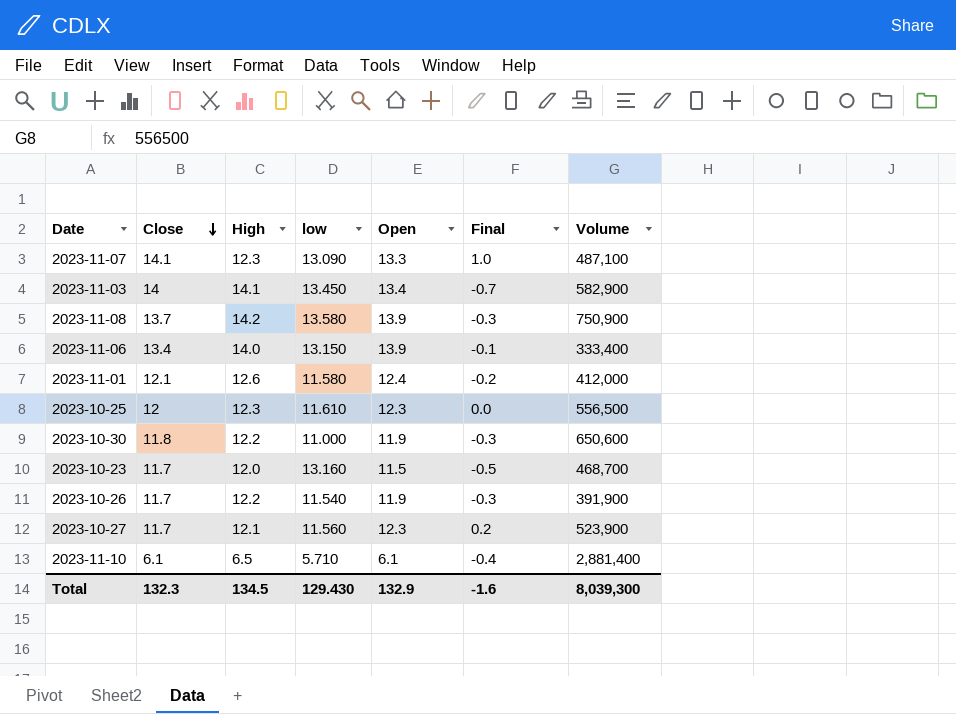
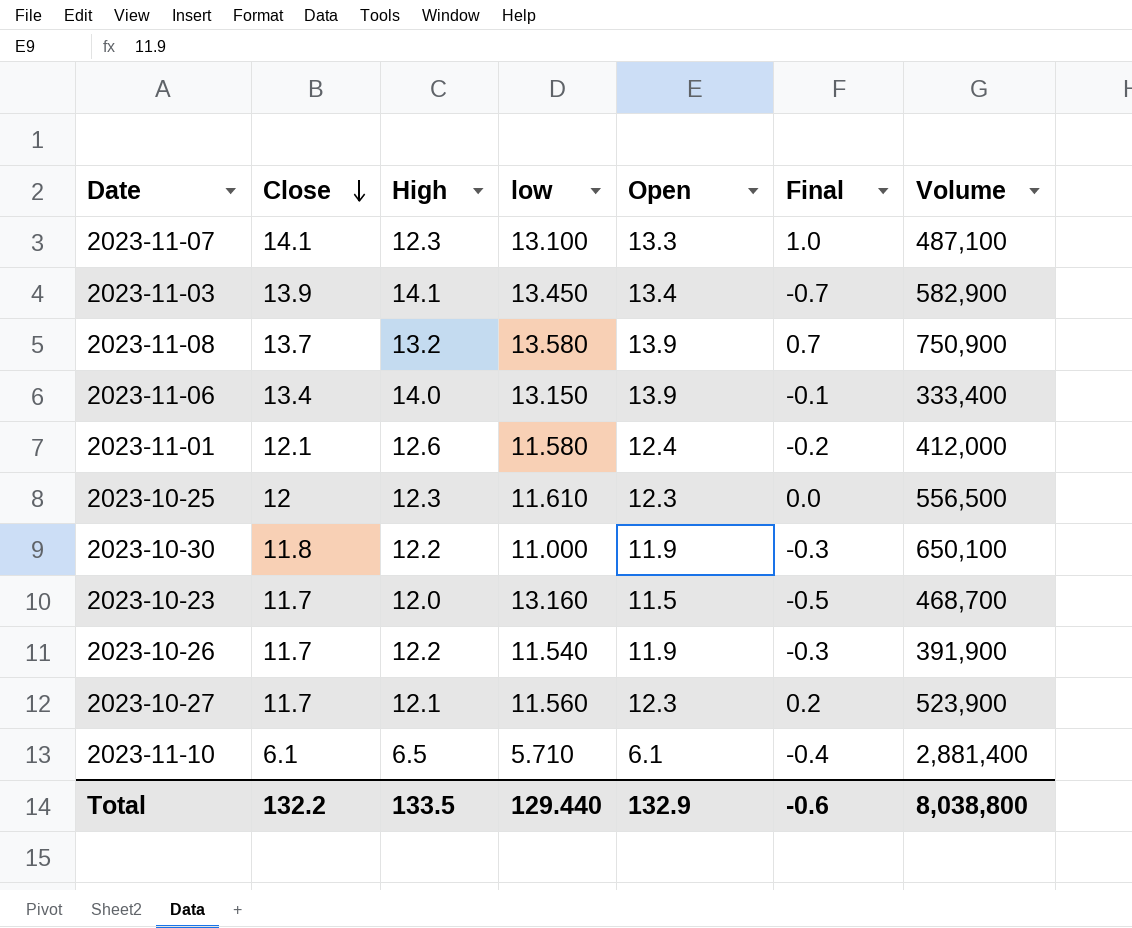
2023-11-07 | low: 13.090 -> 13.100
2023-11-03 | Close: 14 -> 13.9
2023-11-08 | High: 14.2 -> 13.2
2023-11-08 | Final: -0.3 -> 0.7
2023-10-30 | Volume: 650,600 -> 650,100
Total | Close: 132.3 -> 132.2
Total | High: 134.5 -> 133.5
Total | low: 129.430 -> 129.440
Total | Final: -1.6 -> -0.6
Total | Volume: 8,039,300 -> 8,038,800

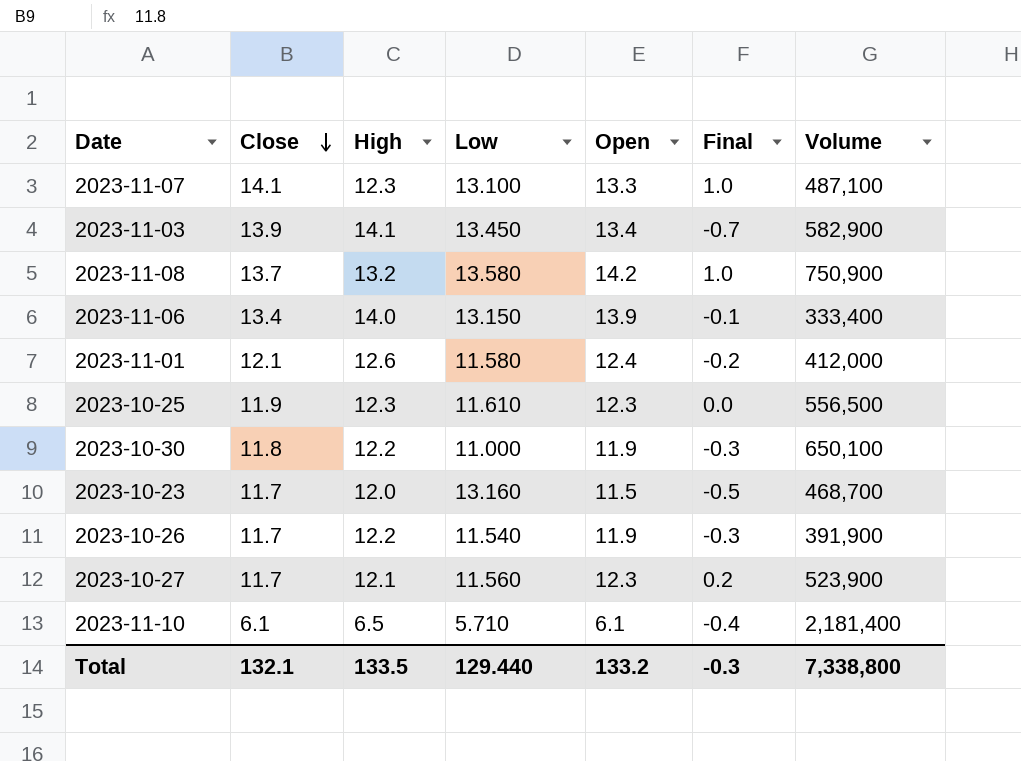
column name: low -> Low
2023-11-08 | Open: 13.9 -> 14.2
2023-11-08 | Final: 0.7 -> 1.0
2023-10-25 | Close: 12 -> 11.9
2023-11-10 | Volume: 2,881,400 -> 2,181,400
Total | Close: 132.2 -> 132.1
Total | Open: 132.9 -> 133.2
Total | Final: -0.6 -> -0.3
Total | Volume: 8,038,800 -> 7,338,800

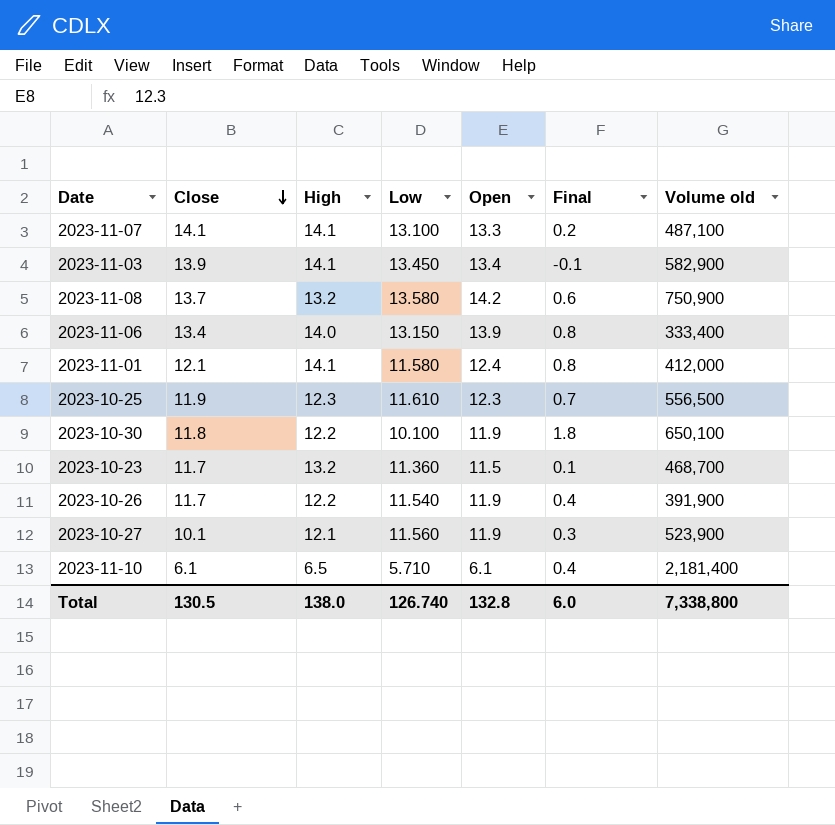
column Final | formula: [Open] - [High] -> [Open] - [Low]
column name: Volume -> Volume old
2023-11-07 | High: 12.3 -> 14.1
2023-11-01 | High: 12.6 -> 14.1
2023-10-30 | Low: 11.000 -> 10.100
2023-10-23 | High: 12.0 -> 13.2
2023-10-23 | Low: 13.160 -> 11.360
2023-10-27 | Close: 11.7 -> 10.1
2023-10-27 | Open: 12.3 -> 11.9
Total | Close: 132.1 -> 130.5
Total | High: 133.5 -> 138.0
Total | Low: 129.440 -> 126.740
Total | Open: 133.2 -> 132.8
Total | Final: -0.3 -> 6.0

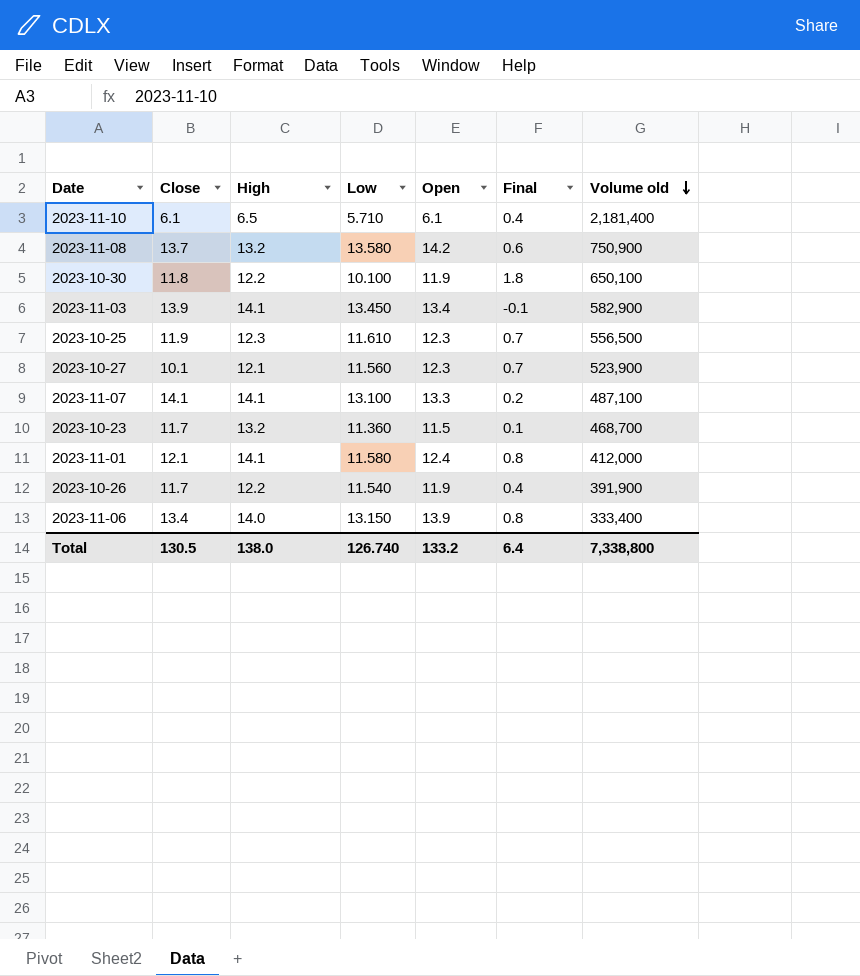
row order: Close descending -> Volume old descending
2023-10-27 | Open: 11.9 -> 12.3
2023-10-27 | Final: 0.3 -> 0.7
Total | Open: 132.8 -> 133.2
Total | Final: 6.0 -> 6.4

